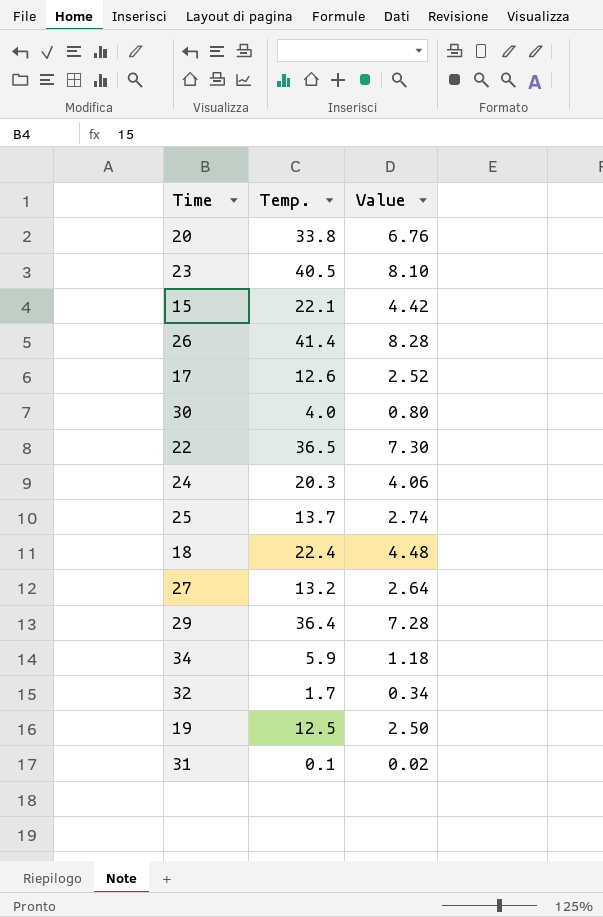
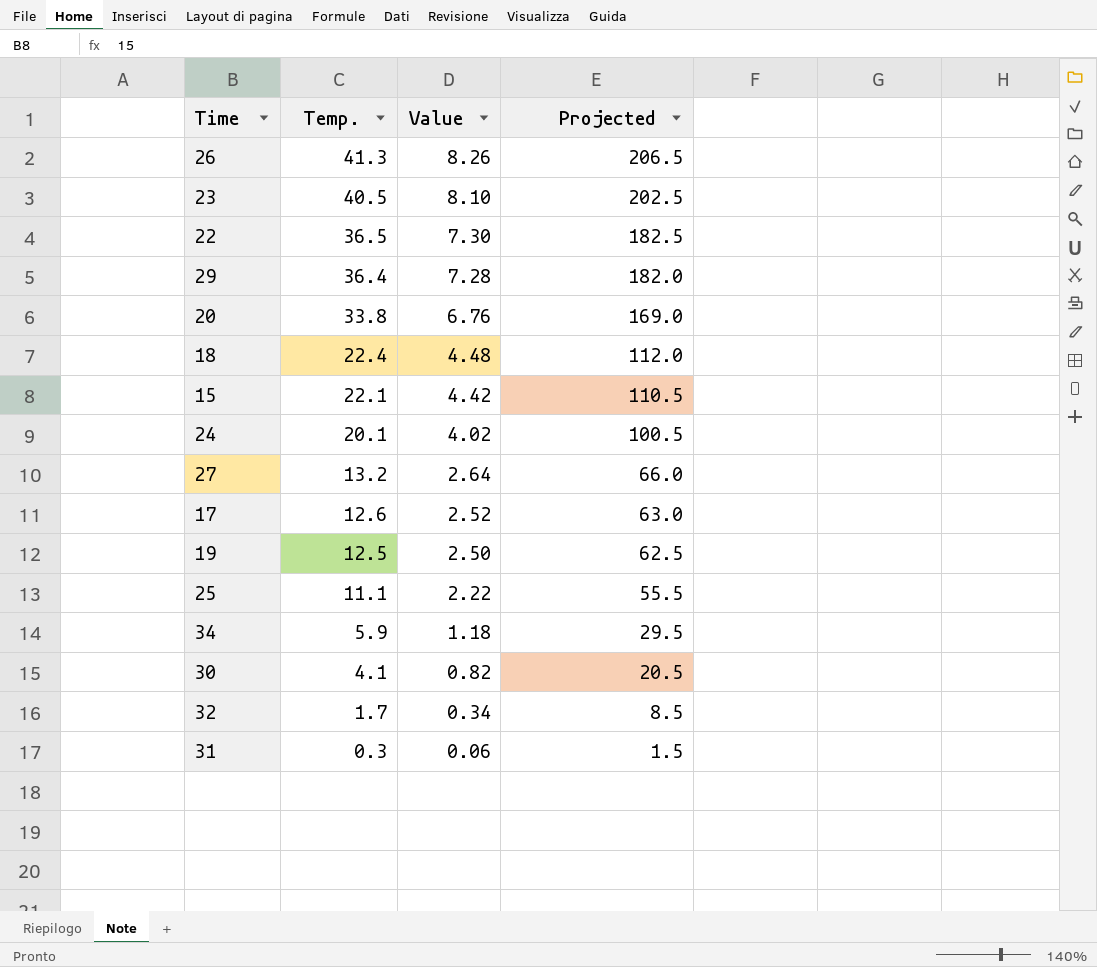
row order: none -> Temp. descending
column Projected | formula: none -> [Temp.] * 5
26 | Temp.: 41.4 -> 41.3
26 | Value: 8.28 -> 8.26
24 | Temp.: 20.3 -> 20.1
24 | Value: 4.06 -> 4.02
25 | Temp.: 13.7 -> 11.1
25 | Value: 2.74 -> 2.22
30 | Temp.: 4.0 -> 4.1
30 | Value: 0.80 -> 0.82
31 | Temp.: 0.1 -> 0.3
31 | Value: 0.02 -> 0.06

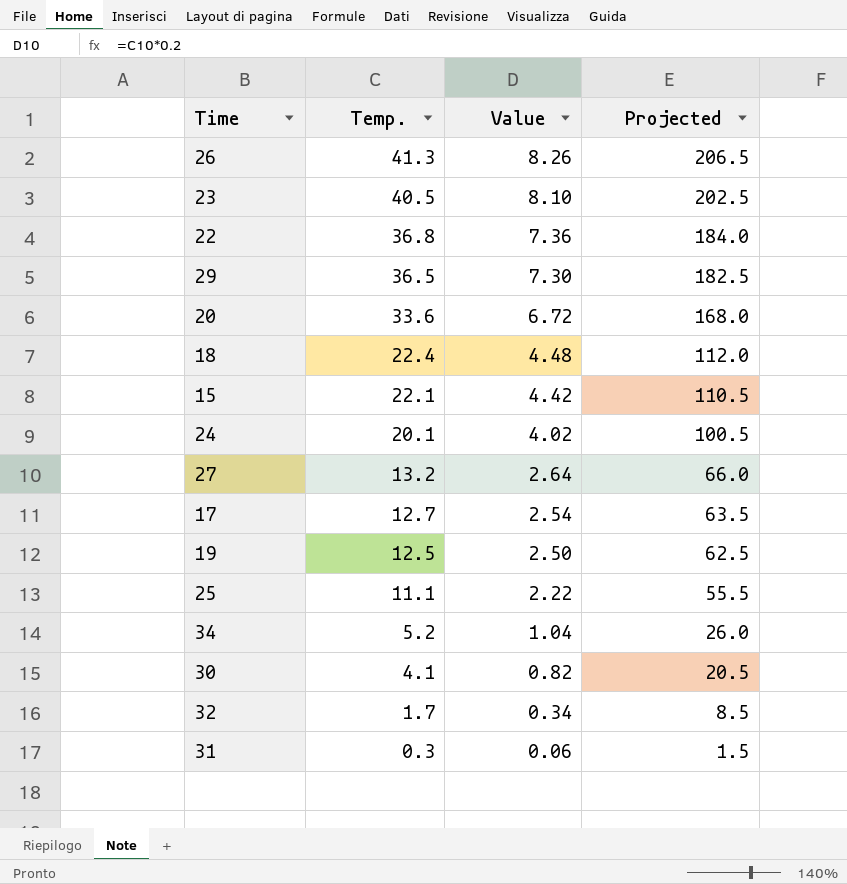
22 | Temp.: 36.5 -> 36.8
22 | Value: 7.30 -> 7.36
22 | Projected: 182.5 -> 184.0
29 | Temp.: 36.4 -> 36.5
29 | Value: 7.28 -> 7.30
29 | Projected: 182.0 -> 182.5
20 | Temp.: 33.8 -> 33.6
20 | Value: 6.76 -> 6.72
20 | Projected: 169.0 -> 168.0
17 | Temp.: 12.6 -> 12.7
17 | Value: 2.52 -> 2.54
17 | Projected: 63.0 -> 63.5
34 | Temp.: 5.9 -> 5.2
34 | Value: 1.18 -> 1.04
34 | Projected: 29.5 -> 26.0

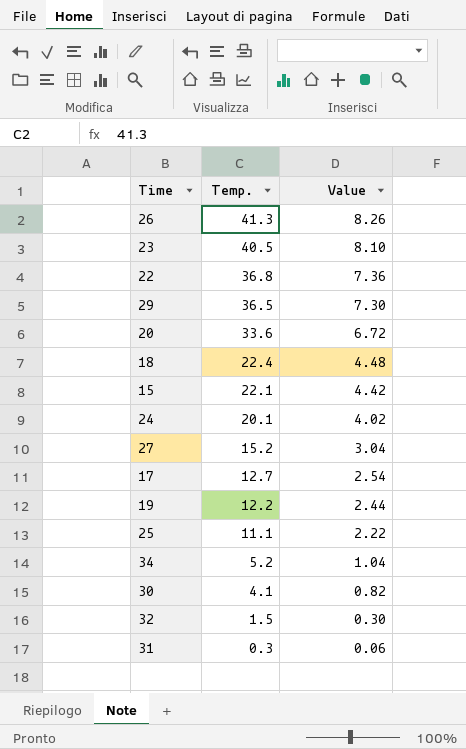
column Projected | formula: [Temp.] * 5 -> none
27 | Temp.: 13.2 -> 15.2
27 | Value: 2.64 -> 3.04
19 | Temp.: 12.5 -> 12.2
19 | Value: 2.50 -> 2.44
32 | Temp.: 1.7 -> 1.5
32 | Value: 0.34 -> 0.30

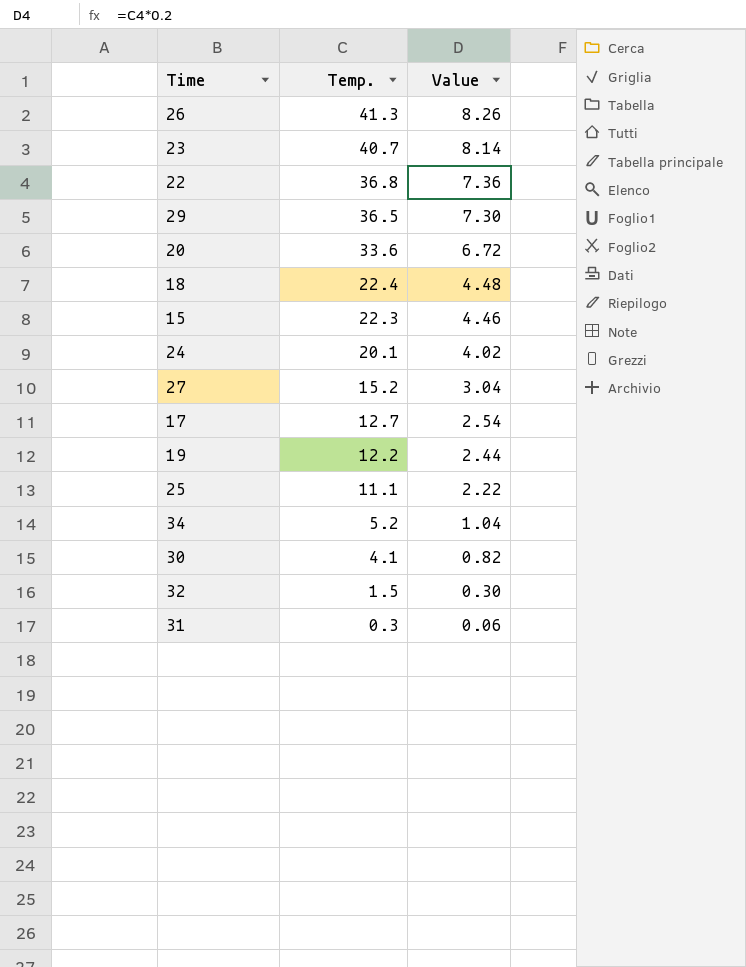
23 | Temp.: 40.5 -> 40.7
23 | Value: 8.10 -> 8.14
15 | Temp.: 22.1 -> 22.3
15 | Value: 4.42 -> 4.46

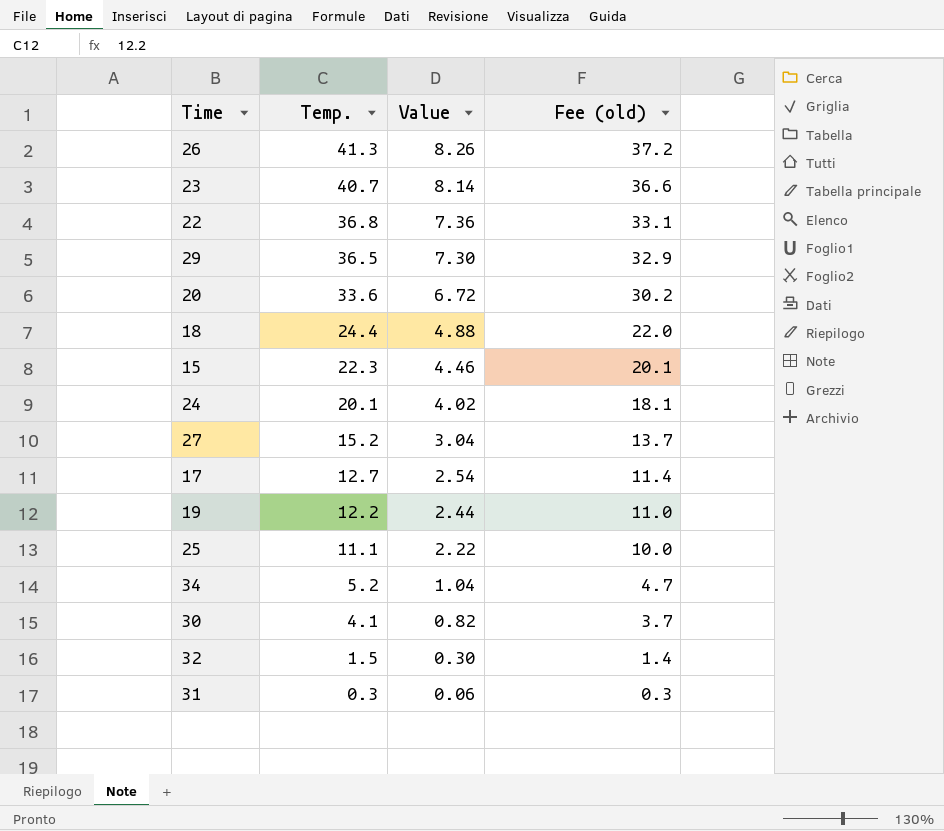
column Fee (old) | formula: none -> [Temp.] * 0.9
18 | Temp.: 22.4 -> 24.4
18 | Value: 4.48 -> 4.88

